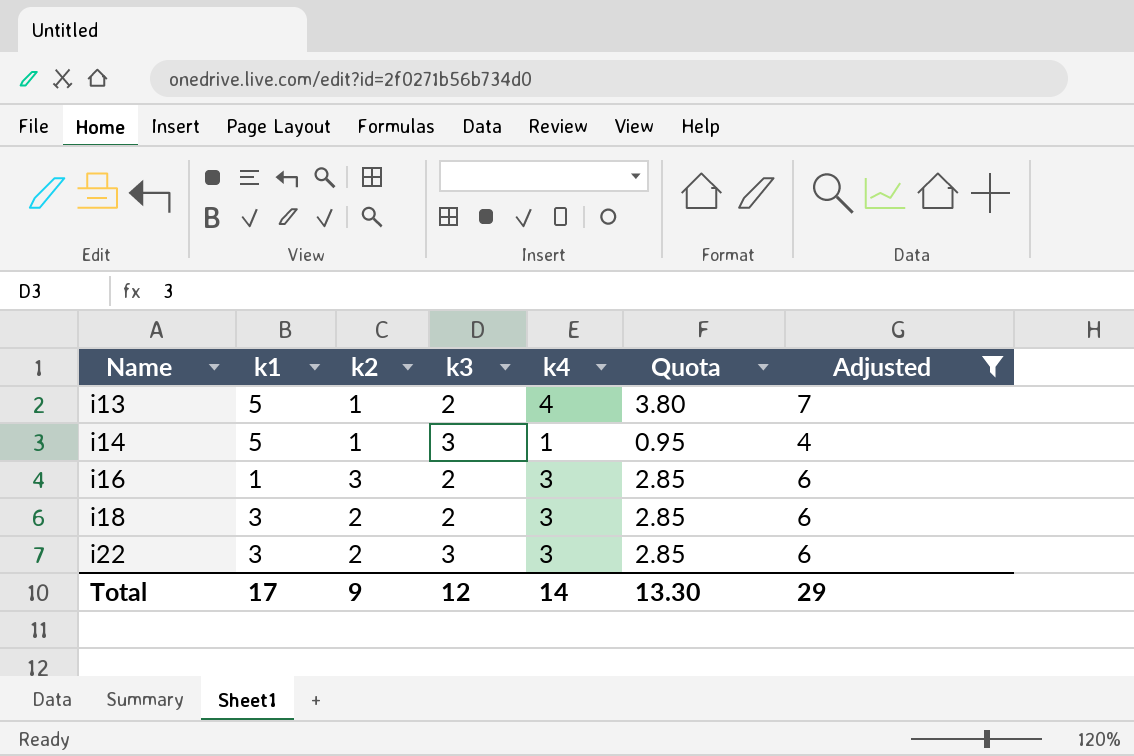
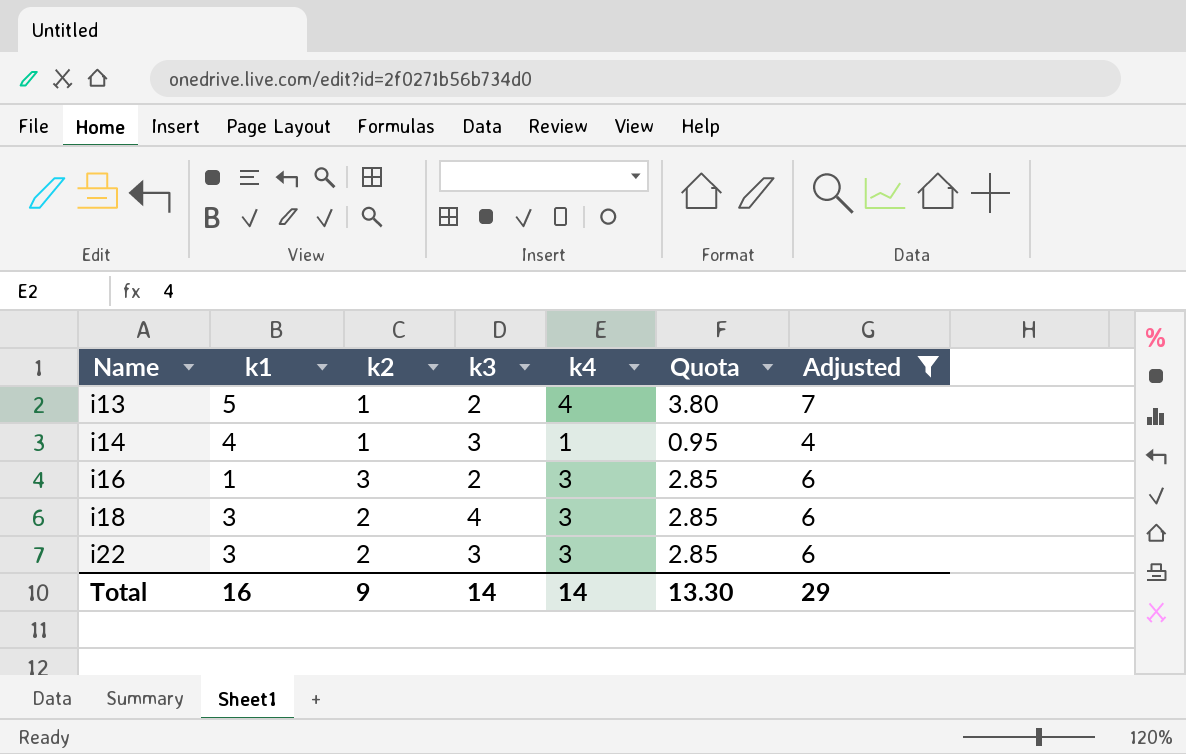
i14 | k1: 5 -> 4
i18 | k3: 2 -> 4
Total | k1: 17 -> 16
Total | k3: 12 -> 14

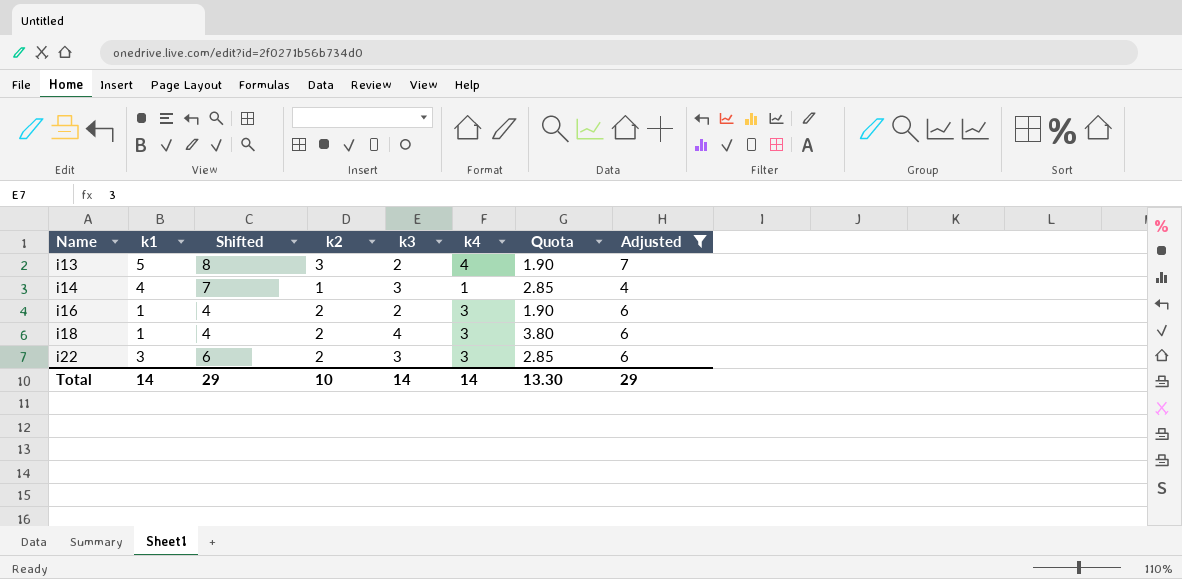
column Shifted | formula: none -> [k1] + 3
column Quota | formula: [k4] * 0.95 -> [k3] * 0.95
i13 | k2: 1 -> 3
i16 | k2: 3 -> 2
i18 | k1: 3 -> 1
Total | k1: 16 -> 14
Total | k2: 9 -> 10

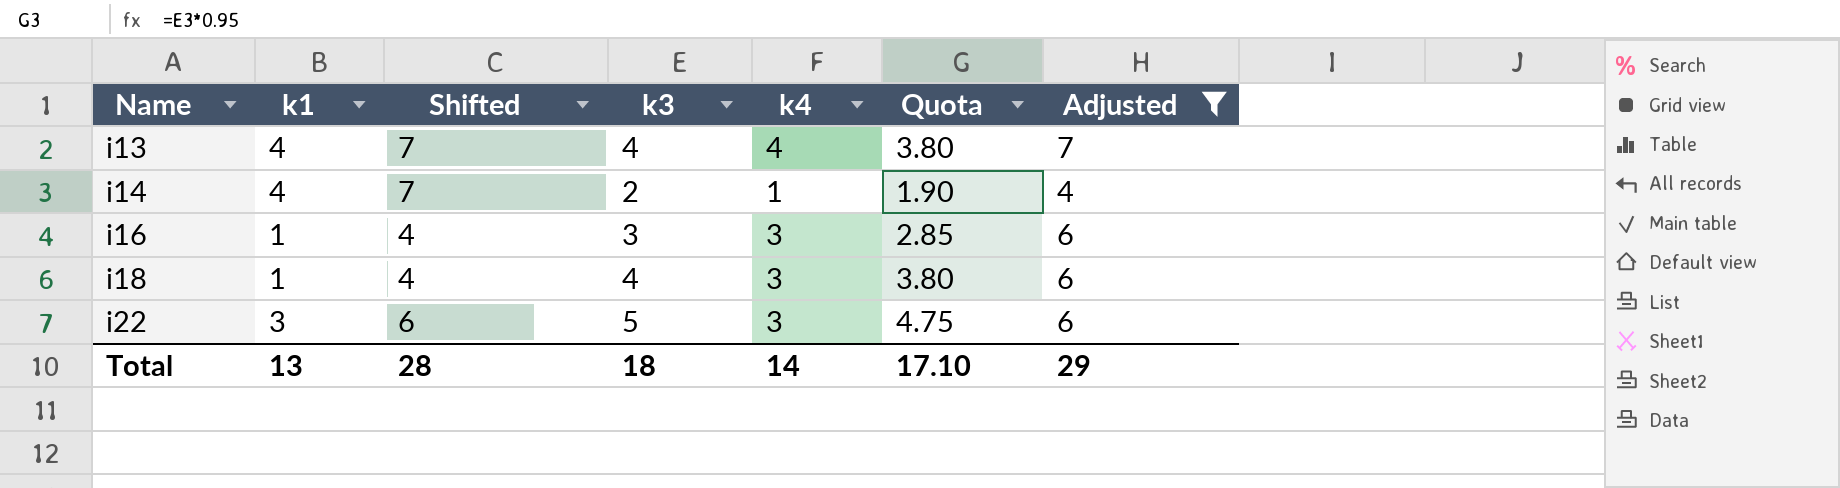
column k2 | position: 4 -> none
i13 | k1: 5 -> 4
i13 | Shifted: 8 -> 7
i13 | k3: 2 -> 4
i13 | Quota: 1.90 -> 3.80
i14 | k3: 3 -> 2
i14 | Quota: 2.85 -> 1.90
i16 | k3: 2 -> 3
i16 | Quota: 1.90 -> 2.85
i22 | k3: 3 -> 5
i22 | Quota: 2.85 -> 4.75
Total | k1: 14 -> 13
Total | Shifted: 29 -> 28
Total | k3: 14 -> 18
Total | Quota: 13.30 -> 17.10

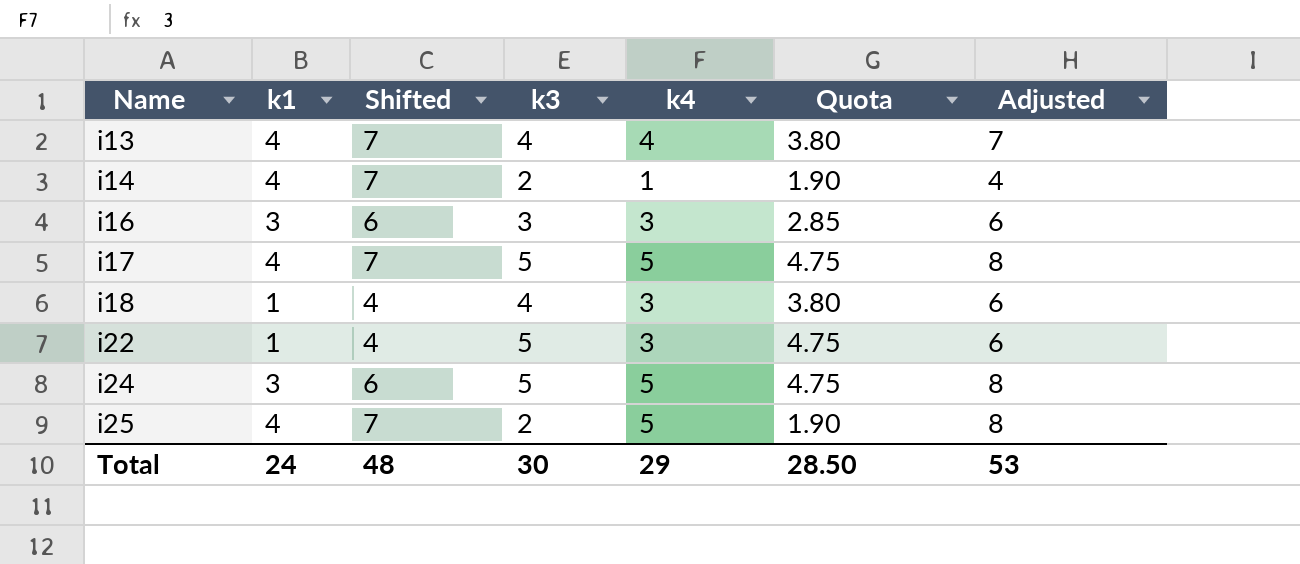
filter: Adjusted != 8 -> none
i16 | k1: 1 -> 3
i16 | Shifted: 4 -> 6
i22 | k1: 3 -> 1
i22 | Shifted: 6 -> 4
Total | k1: 13 -> 24
Total | Shifted: 28 -> 48
Total | k3: 18 -> 30
Total | k4: 14 -> 29
Total | Quota: 17.10 -> 28.50
Total | Adjusted: 29 -> 53

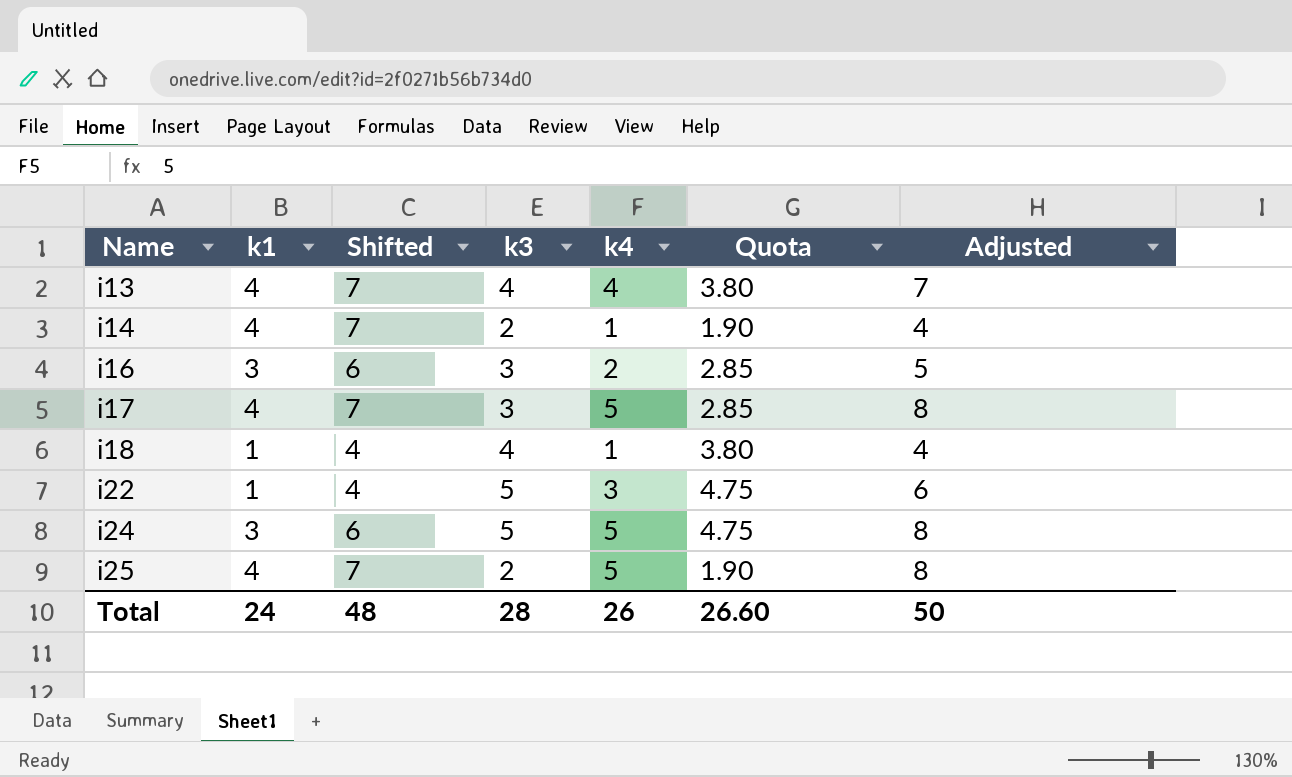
i16 | k4: 3 -> 2
i16 | Adjusted: 6 -> 5
i17 | k3: 5 -> 3
i17 | Quota: 4.75 -> 2.85
i18 | k4: 3 -> 1
i18 | Adjusted: 6 -> 4
Total | k3: 30 -> 28
Total | k4: 29 -> 26
Total | Quota: 28.50 -> 26.60
Total | Adjusted: 53 -> 50

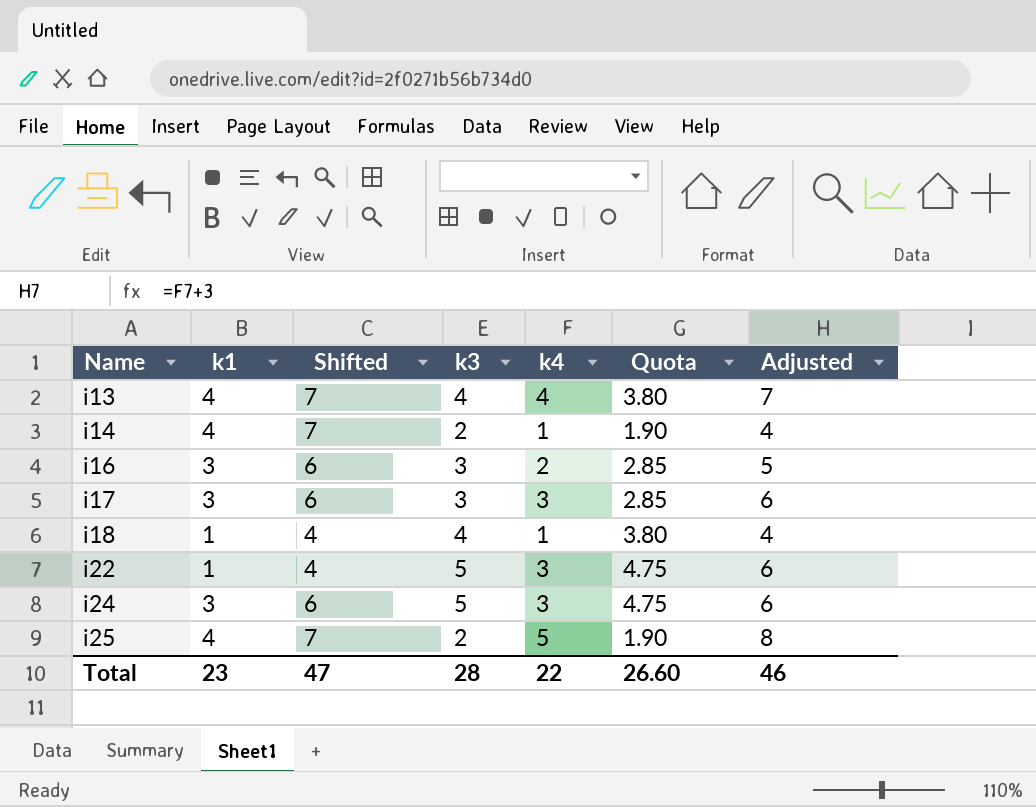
i17 | k1: 4 -> 3
i17 | Shifted: 7 -> 6
i17 | k4: 5 -> 3
i17 | Adjusted: 8 -> 6
i24 | k4: 5 -> 3
i24 | Adjusted: 8 -> 6
Total | k1: 24 -> 23
Total | Shifted: 48 -> 47
Total | k4: 26 -> 22
Total | Adjusted: 50 -> 46

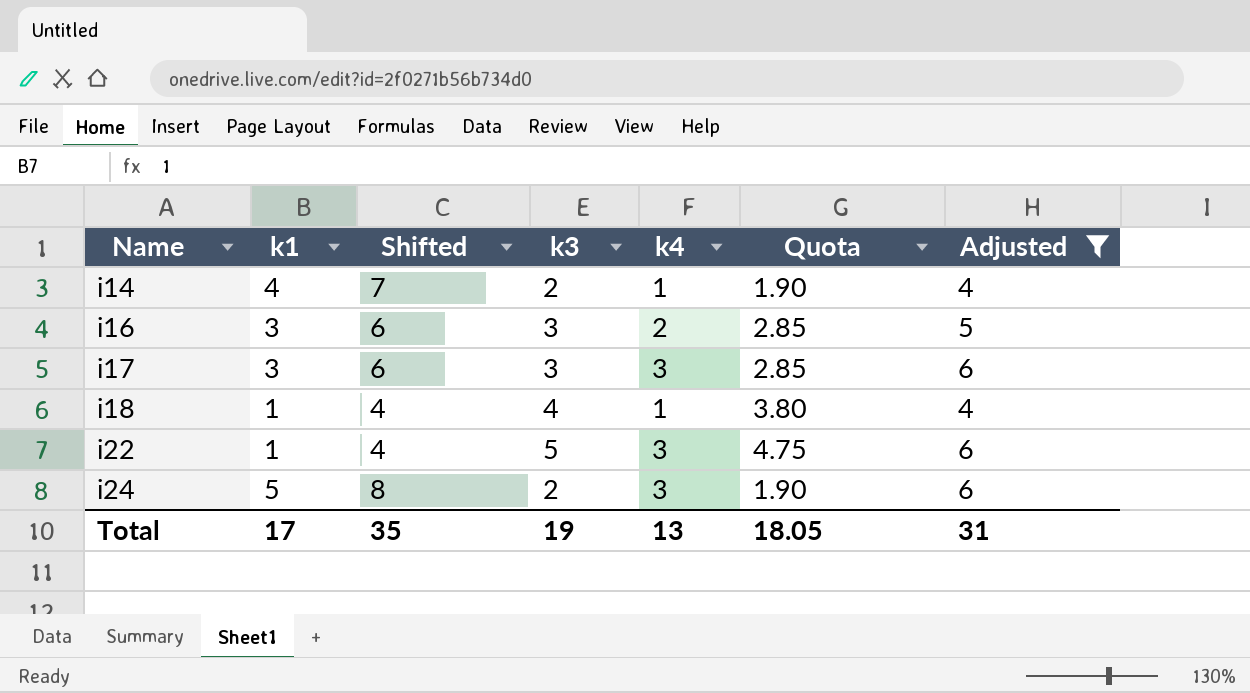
filter: none -> Adjusted <= 6
i24 | k1: 3 -> 5
i24 | Shifted: 6 -> 8
i24 | k3: 5 -> 2
i24 | Quota: 4.75 -> 1.90
Total | k1: 23 -> 17
Total | Shifted: 47 -> 35
Total | k3: 28 -> 19
Total | k4: 22 -> 13
Total | Quota: 26.60 -> 18.05
Total | Adjusted: 46 -> 31

